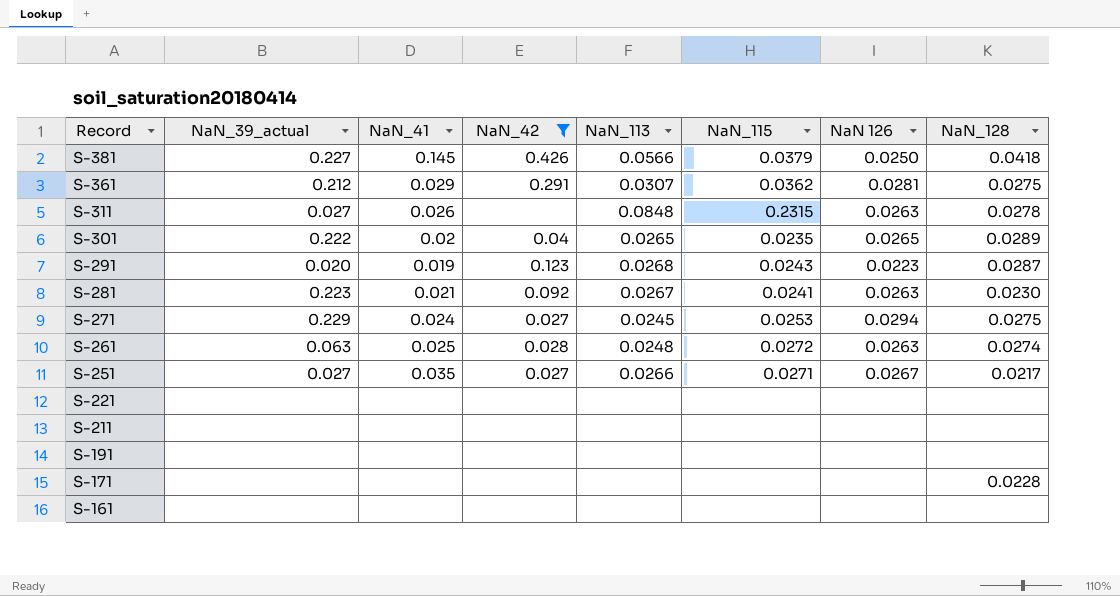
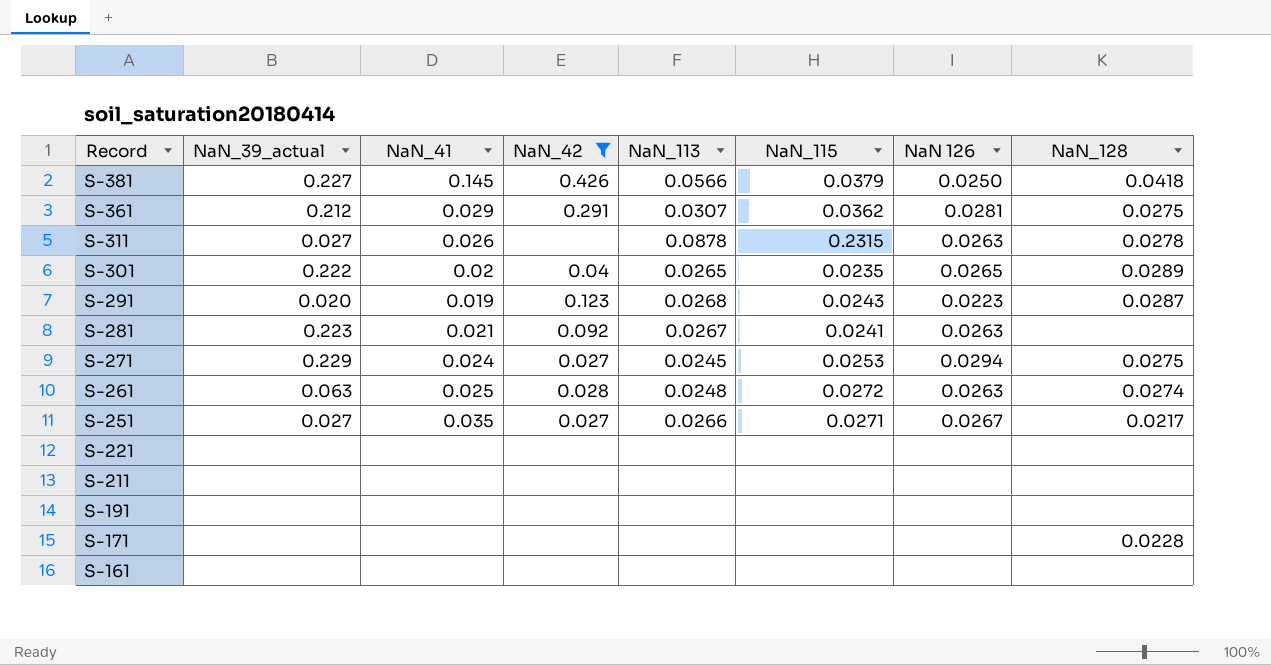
S-311 | NaN_113: 0.0848 -> 0.0878
S-281 | NaN_128: 0.0230 -> none

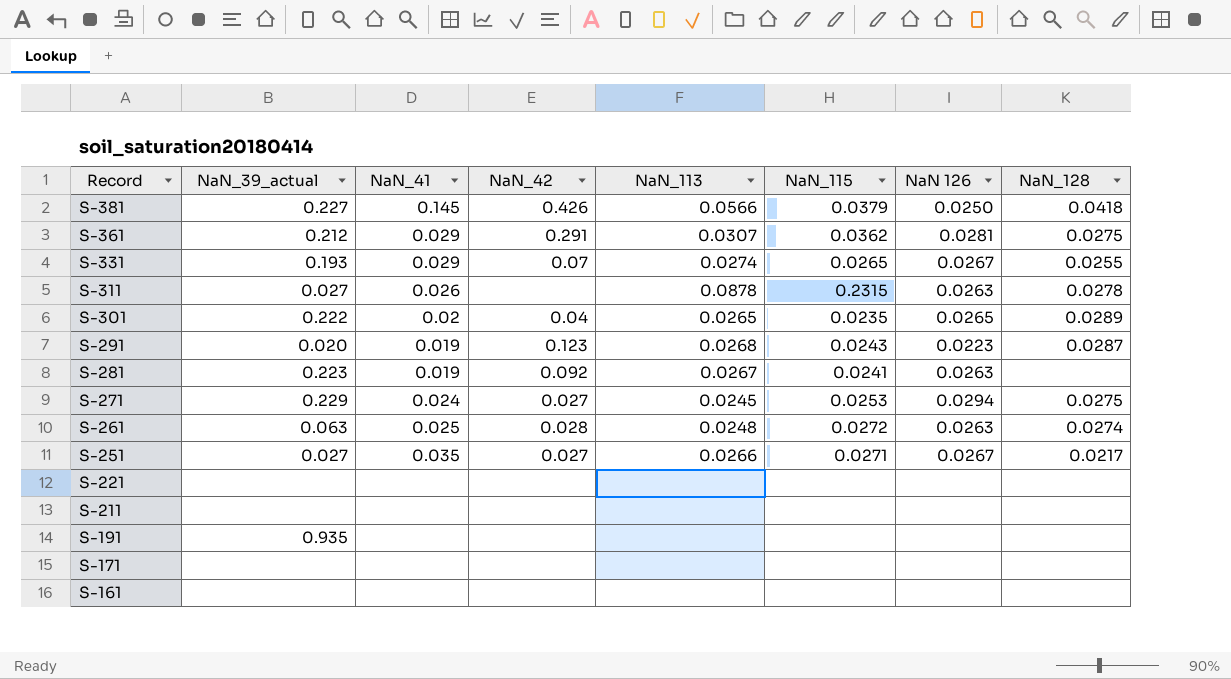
filter: NaN_42 != 0.07 -> none
S-281 | NaN_41: 0.021 -> 0.019
S-191 | NaN_39_actual: none -> 0.935
S-171 | NaN_128: 0.0228 -> none

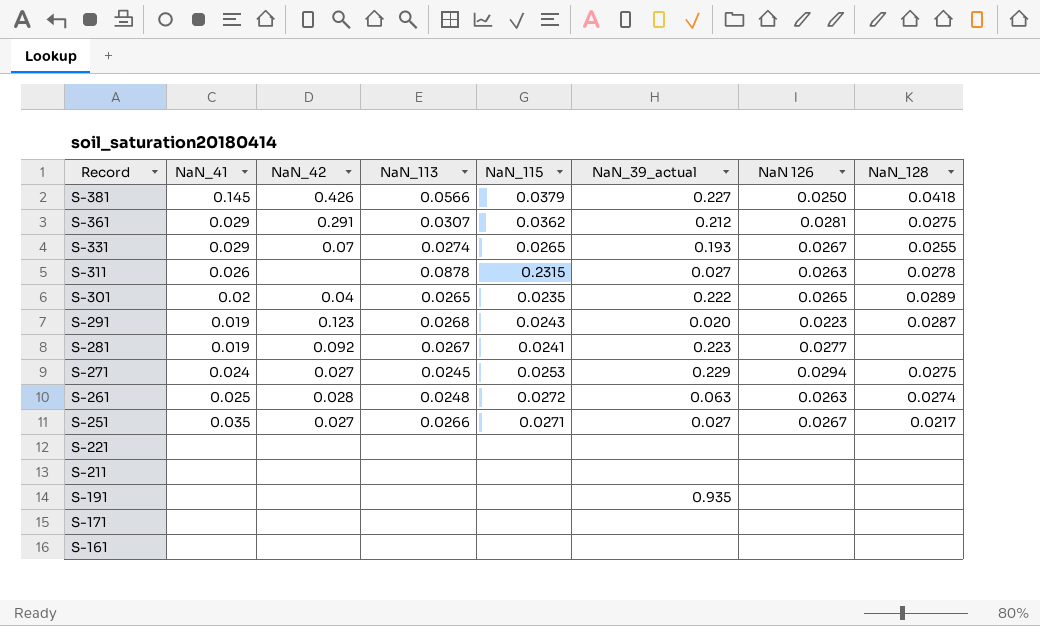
column NaN_39_actual | position: 2 -> 6
S-281 | NaN 126: 0.0263 -> 0.0277

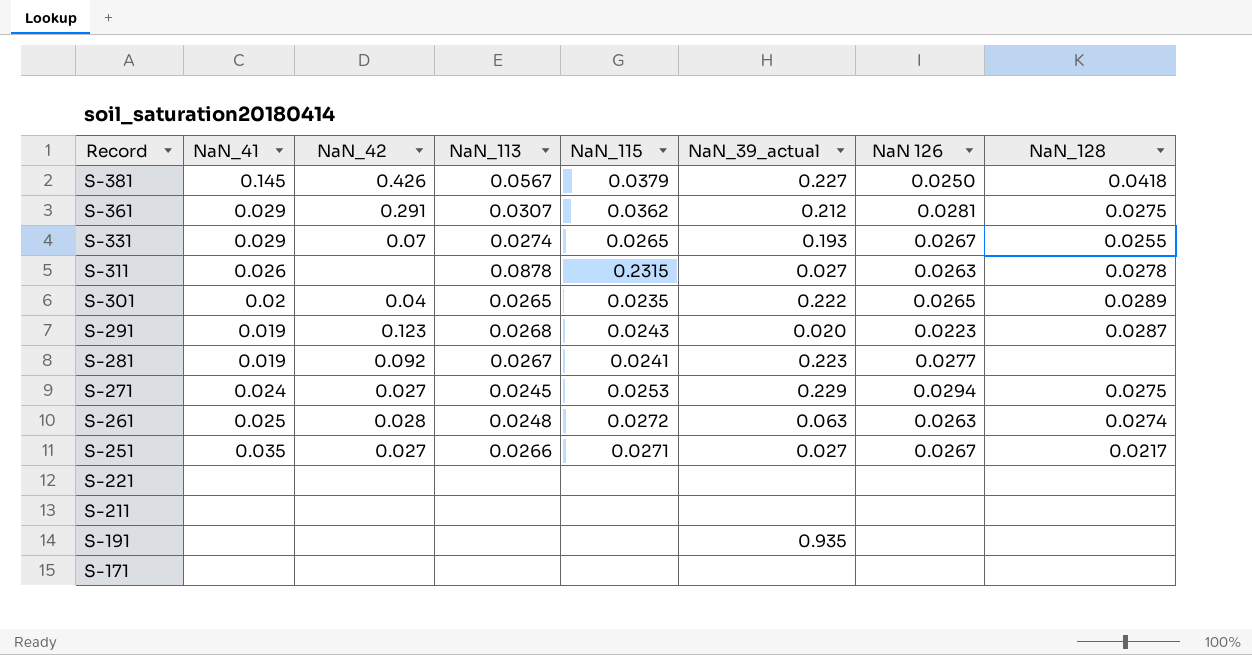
row S-161: none | none | none | none | none | none | none -> none
S-381 | NaN_113: 0.0566 -> 0.0567

